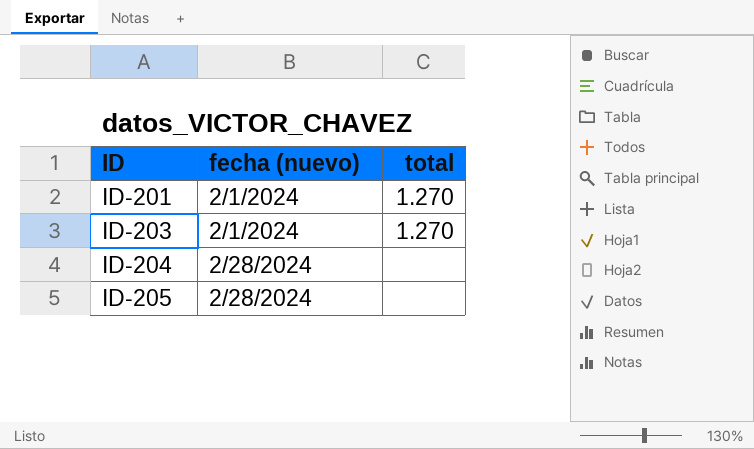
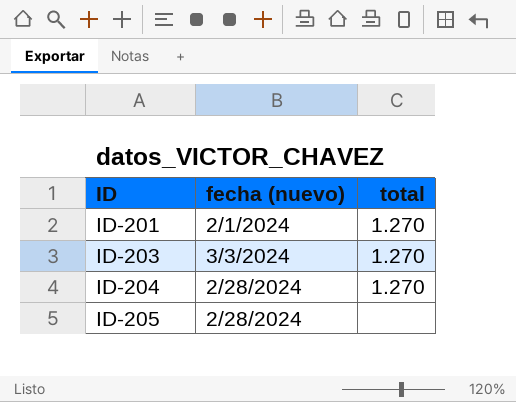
ID-203 | fecha (nuevo): 2/1/2024 -> 3/3/2024
ID-204 | total: none -> 1.270

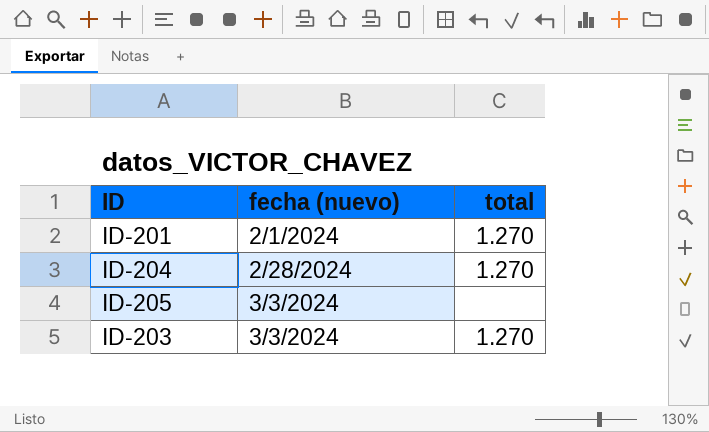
row order: ID ascending -> fecha (nuevo) ascending
ID-205 | fecha (nuevo): 2/28/2024 -> 3/3/2024

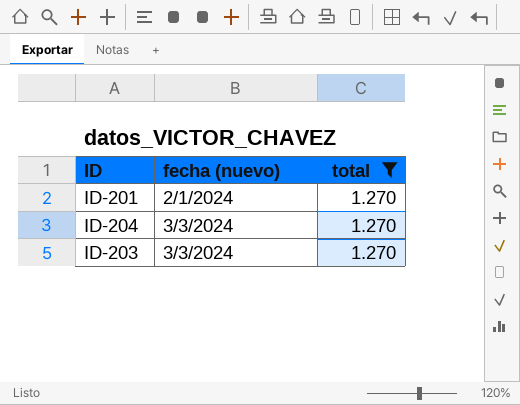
filter: none -> total = 1.270
ID-204 | fecha (nuevo): 2/28/2024 -> 3/3/2024

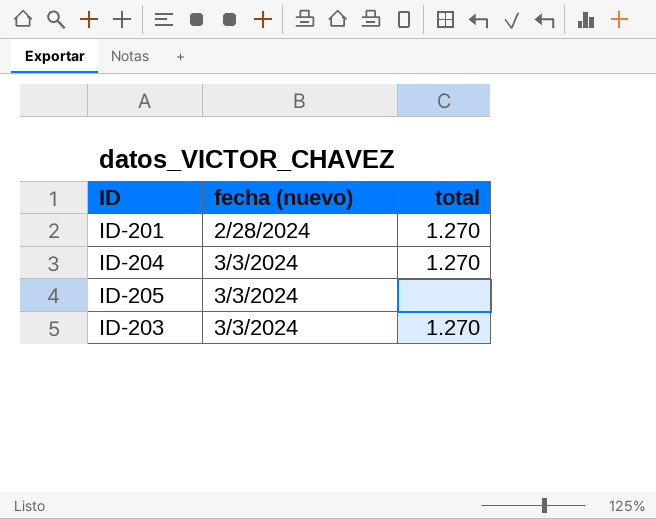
filter: total = 1.270 -> none
ID-201 | fecha (nuevo): 2/1/2024 -> 2/28/2024

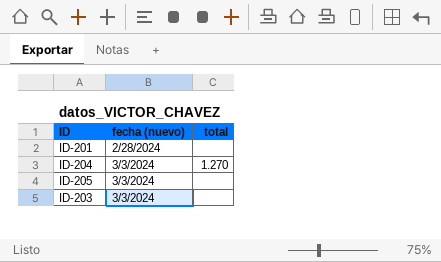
ID-201 | total: 1.270 -> none
ID-203 | total: 1.270 -> none

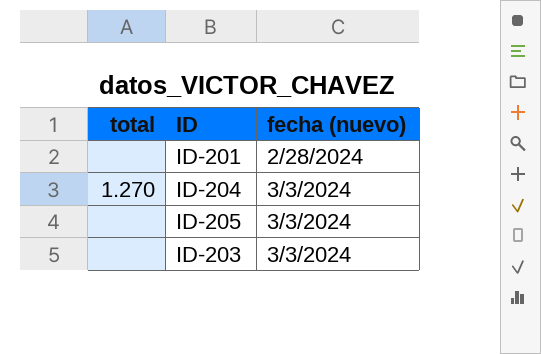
column total | position: 3 -> 1

